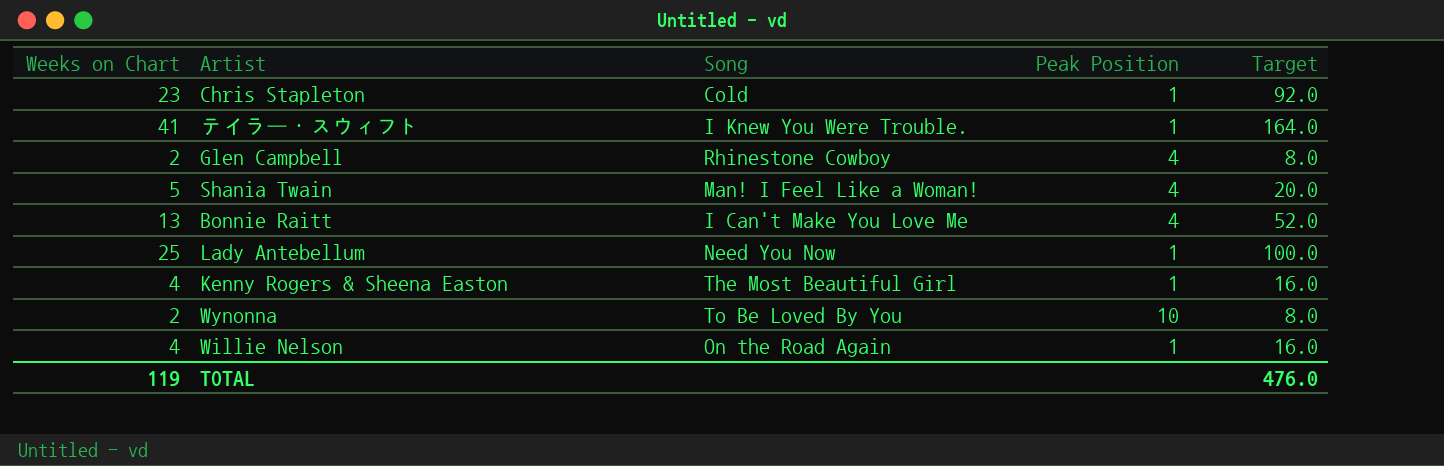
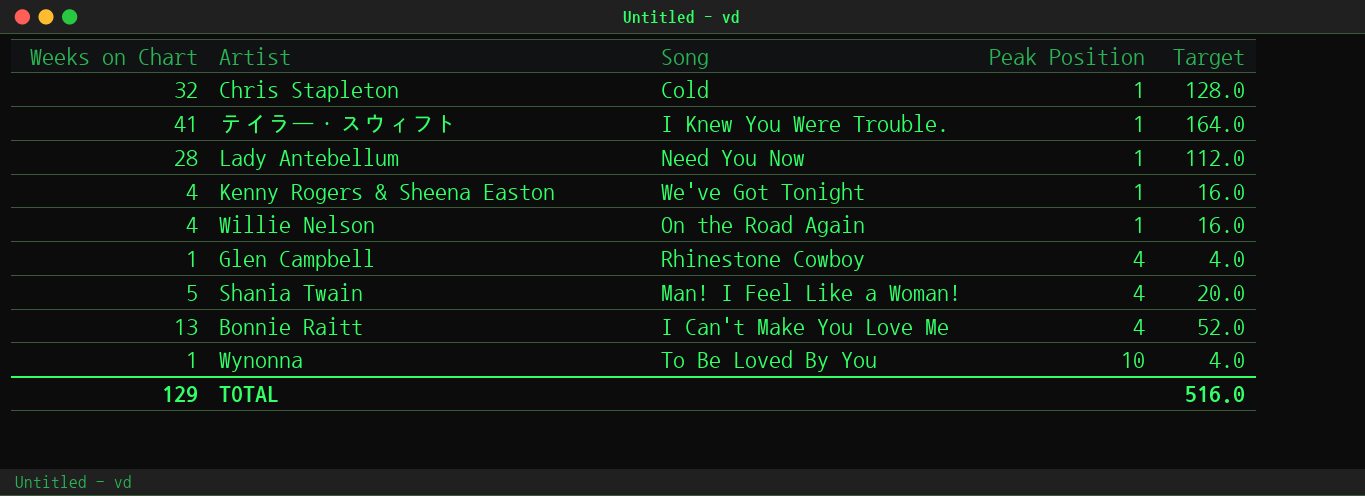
row order: none -> Peak Position ascending
Chris Stapleton | Weeks on Chart: 23 -> 32
Chris Stapleton | Target: 92.0 -> 128.0
Lady Antebellum | Weeks on Chart: 25 -> 28
Lady Antebellum | Target: 100.0 -> 112.0
Kenny Rogers & Sheena Easton | Song: The Most Beautiful Girl -> We've Got Tonight
Glen Campbell | Weeks on Chart: 2 -> 1
Glen Campbell | Target: 8.0 -> 4.0
Wynonna | Weeks on Chart: 2 -> 1
Wynonna | Target: 8.0 -> 4.0
TOTAL | Weeks on Chart: 119 -> 129
TOTAL | Target: 476.0 -> 516.0

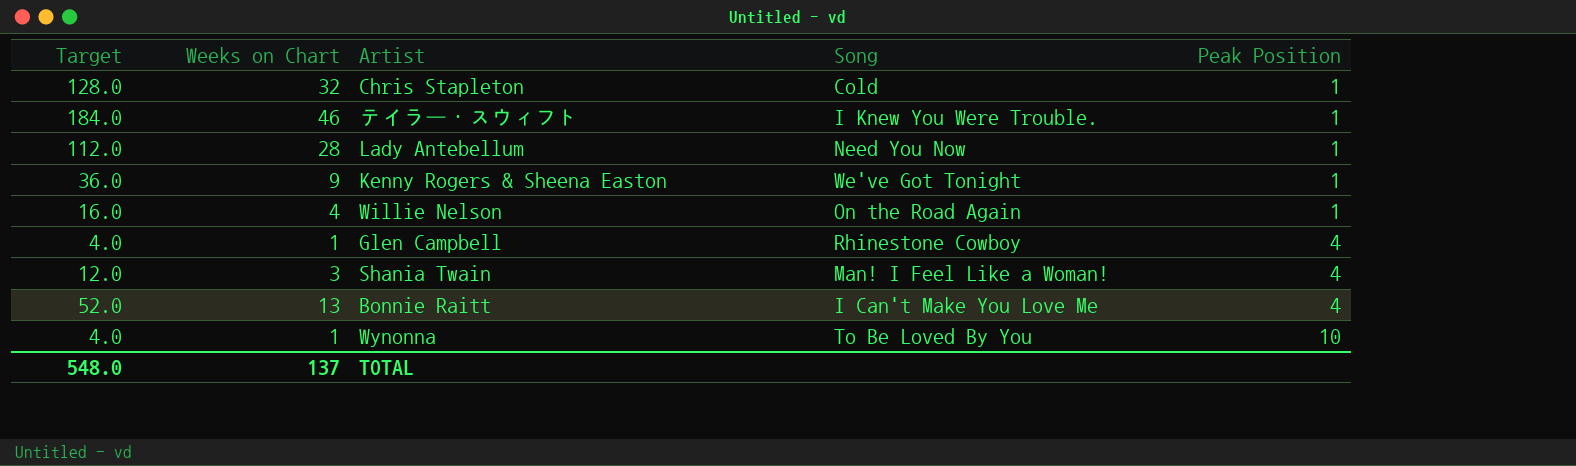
column Target | position: 5 -> 1
テイラー・スウィフト | Target: 164.0 -> 184.0
テイラー・スウィフト | Weeks on Chart: 41 -> 46
Kenny Rogers & Sheena Easton | Target: 16.0 -> 36.0
Kenny Rogers & Sheena Easton | Weeks on Chart: 4 -> 9
Shania Twain | Target: 20.0 -> 12.0
Shania Twain | Weeks on Chart: 5 -> 3
TOTAL | Target: 516.0 -> 548.0
TOTAL | Weeks on Chart: 129 -> 137

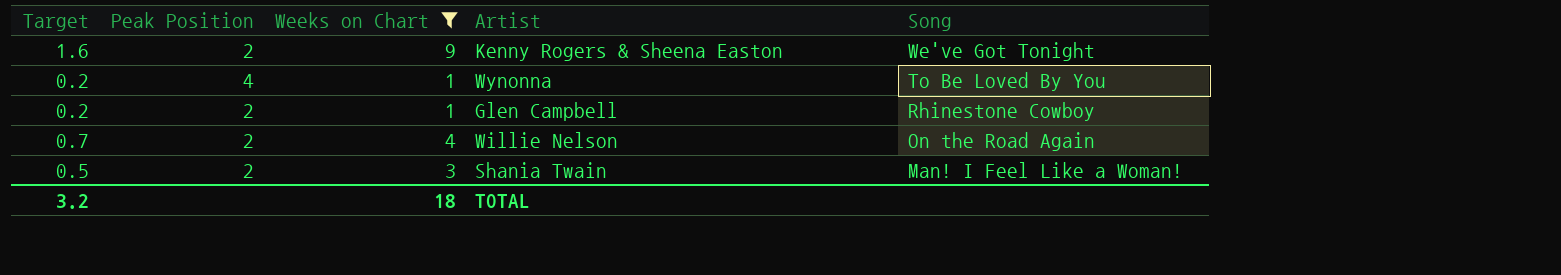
filter: none -> Weeks on Chart <= 9
row order: Peak Position ascending -> Song descending
column Target | formula: [Weeks on Chart] * 4 -> [Weeks on Chart] * 0.18
column Peak Position | position: 5 -> 2
Kenny Rogers & Sheena Easton | Peak Position: 1 -> 2
Wynonna | Peak Position: 10 -> 4
Glen Campbell | Peak Position: 4 -> 2
Willie Nelson | Peak Position: 1 -> 2
Shania Twain | Peak Position: 4 -> 2
TOTAL | Target: 548.0 -> 3.2
TOTAL | Weeks on Chart: 137 -> 18

